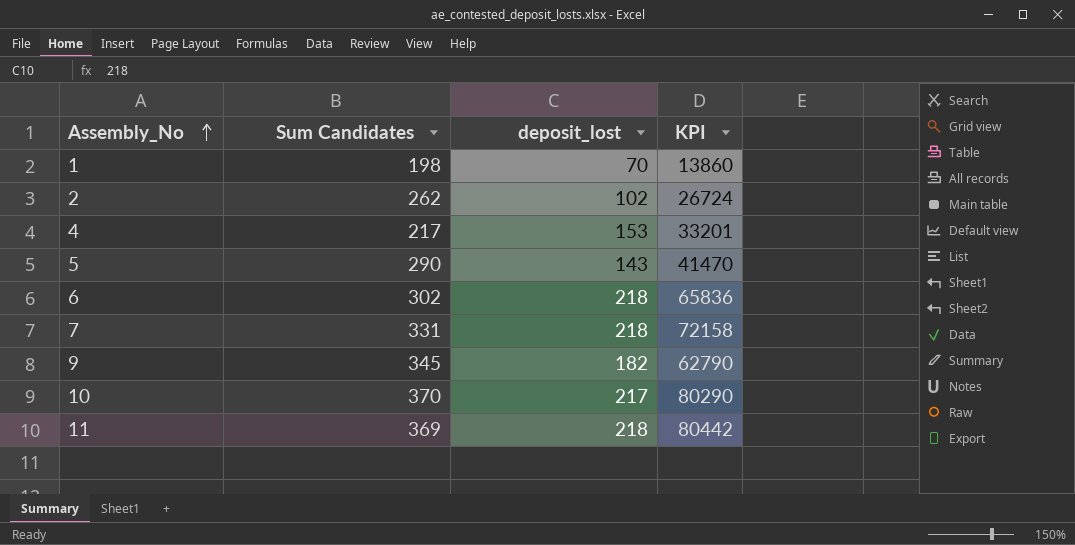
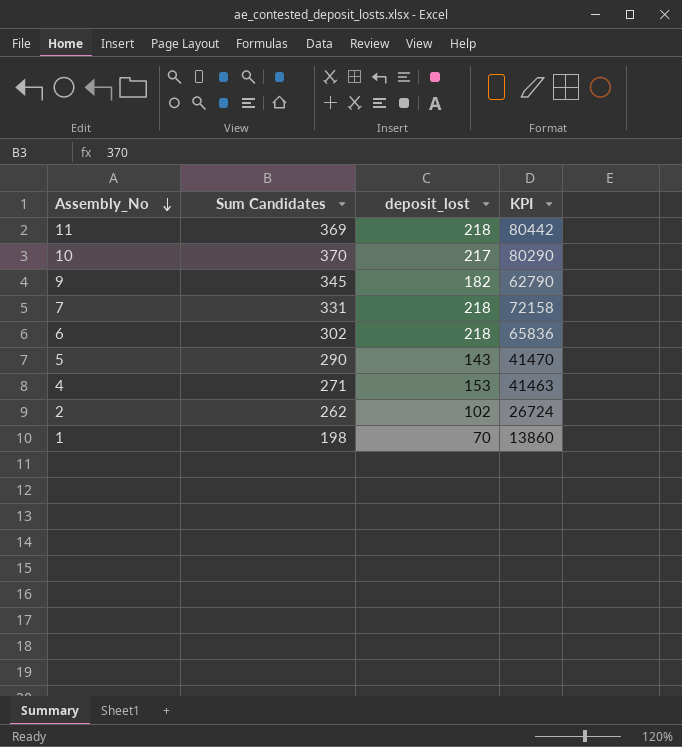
row order: Assembly_No ascending -> Assembly_No descending
4 | Sum Candidates: 217 -> 271
4 | KPI: 33201 -> 41463

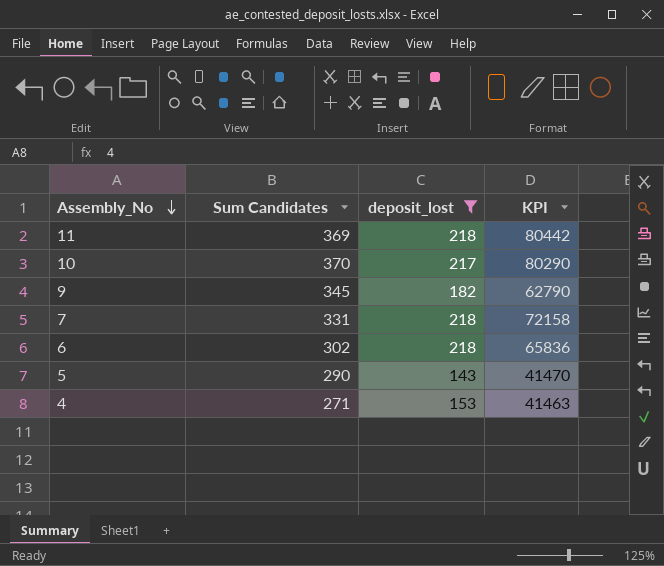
filter: none -> deposit_lost >= 143

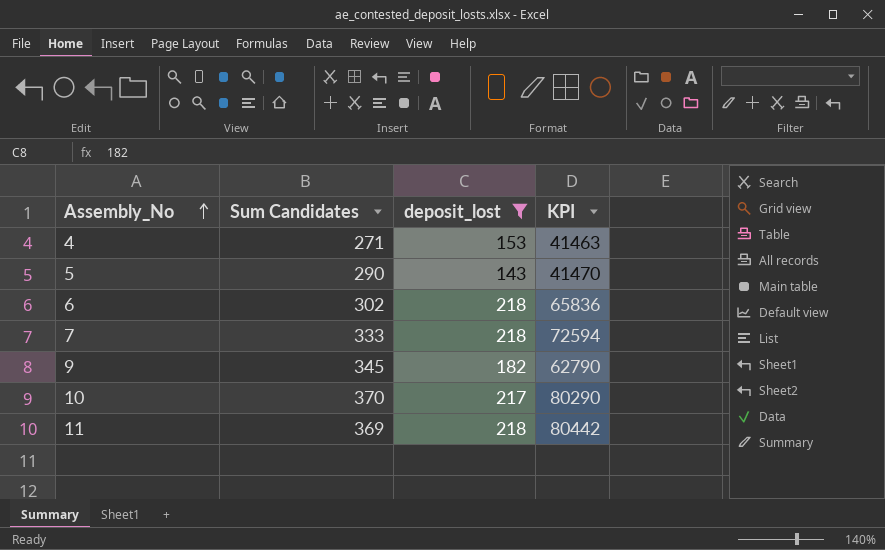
row order: Assembly_No descending -> Assembly_No ascending
7 | Sum Candidates: 331 -> 333
7 | KPI: 72158 -> 72594

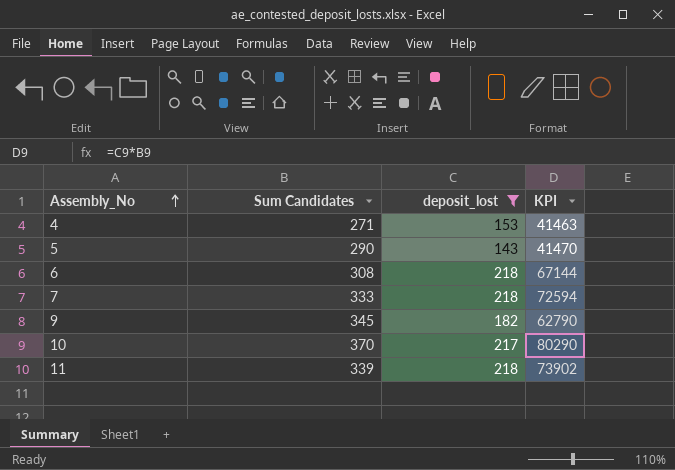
6 | Sum Candidates: 302 -> 308
6 | KPI: 65836 -> 67144
11 | Sum Candidates: 369 -> 339
11 | KPI: 80442 -> 73902

